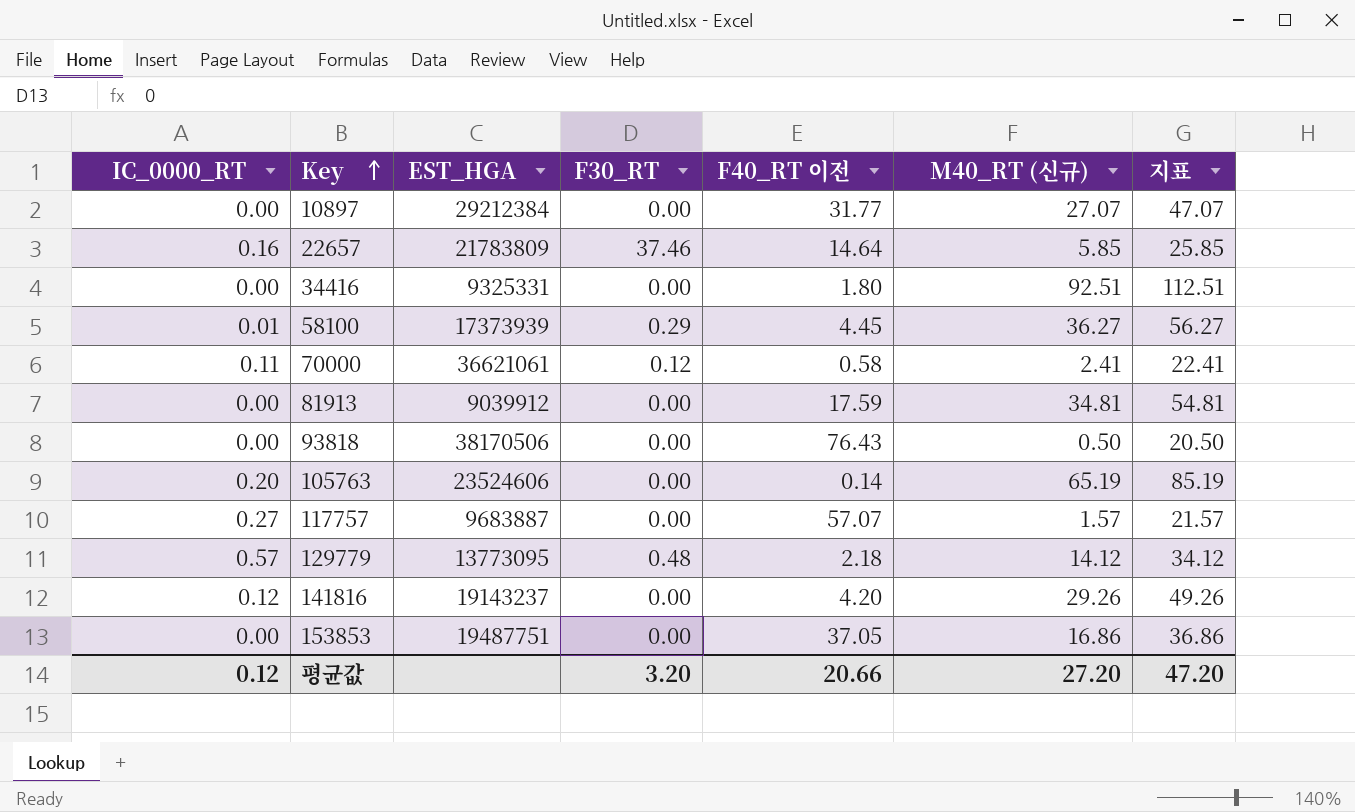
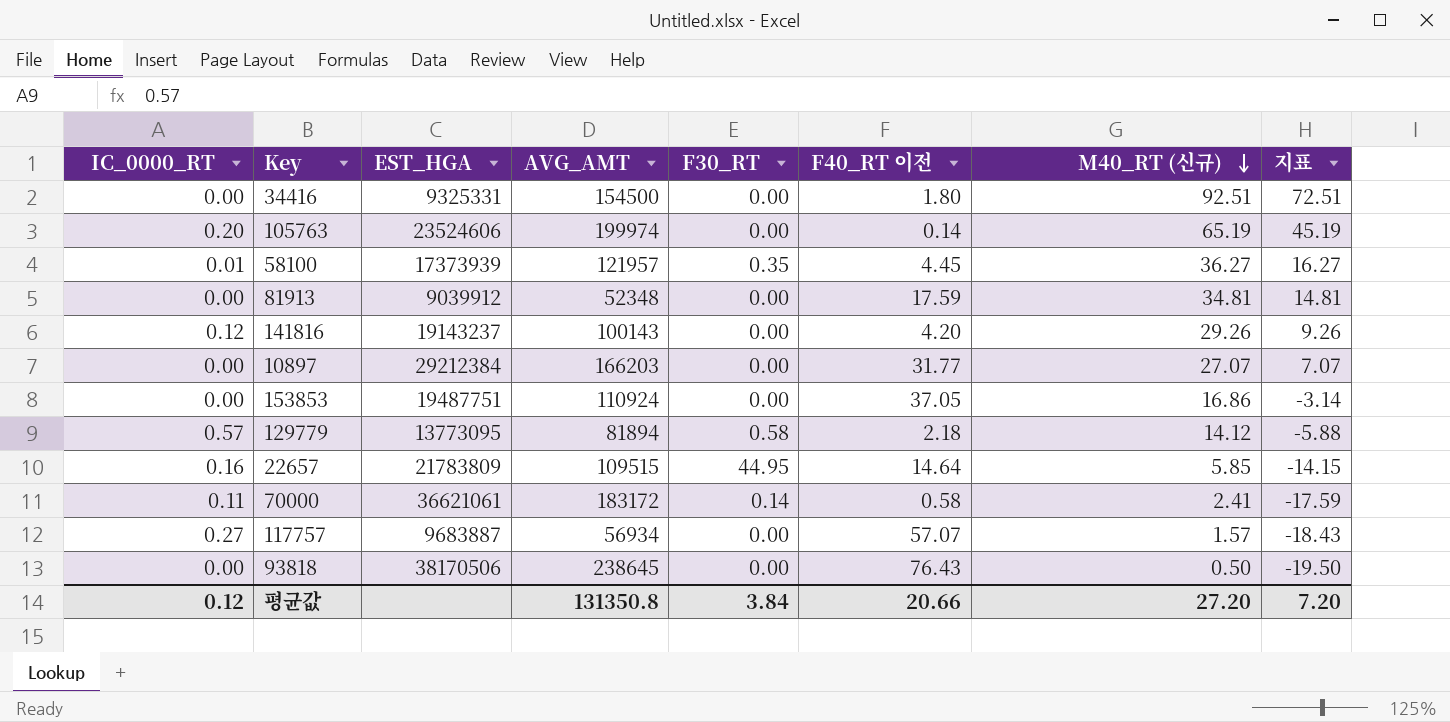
row order: Key ascending -> M40_RT (신규) descending
column AVG_AMT | position: none -> 4
column 지표 | formula: [M40_RT (신규)] + 20 -> [M40_RT (신규)] - 20
58100 | F30_RT: 0.29 -> 0.35
129779 | F30_RT: 0.48 -> 0.58
22657 | F30_RT: 37.46 -> 44.95
70000 | F30_RT: 0.12 -> 0.14
평균값 | F30_RT: 3.20 -> 3.84
평균값 | 지표: 47.20 -> 7.20

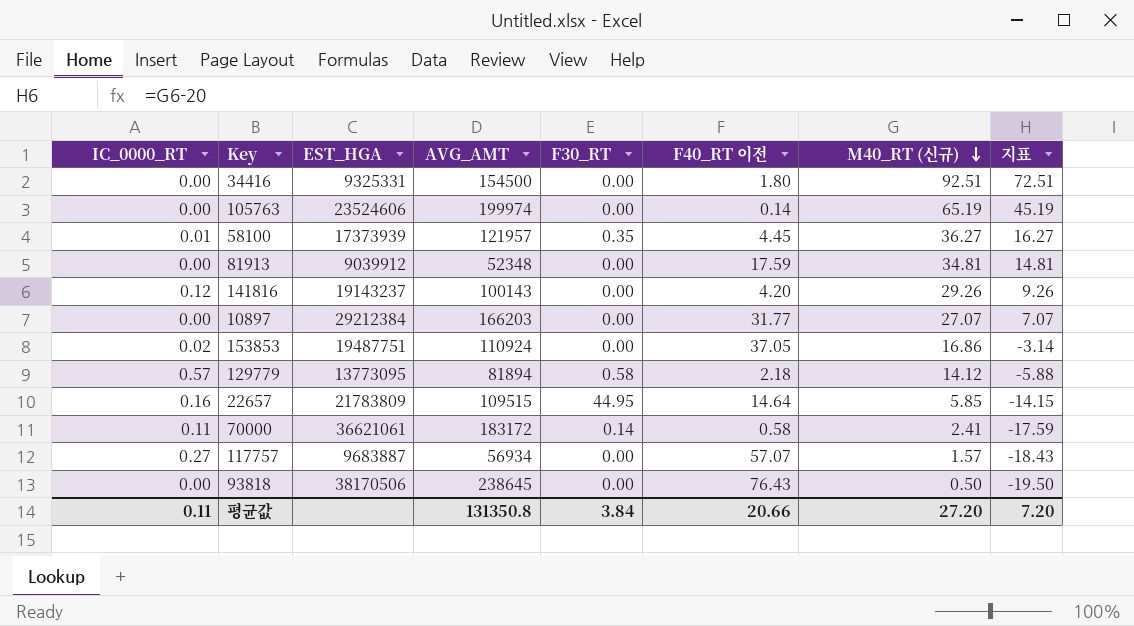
105763 | IC_0000_RT: 0.20 -> 0.00
153853 | IC_0000_RT: 0.00 -> 0.02
평균값 | IC_0000_RT: 0.12 -> 0.11

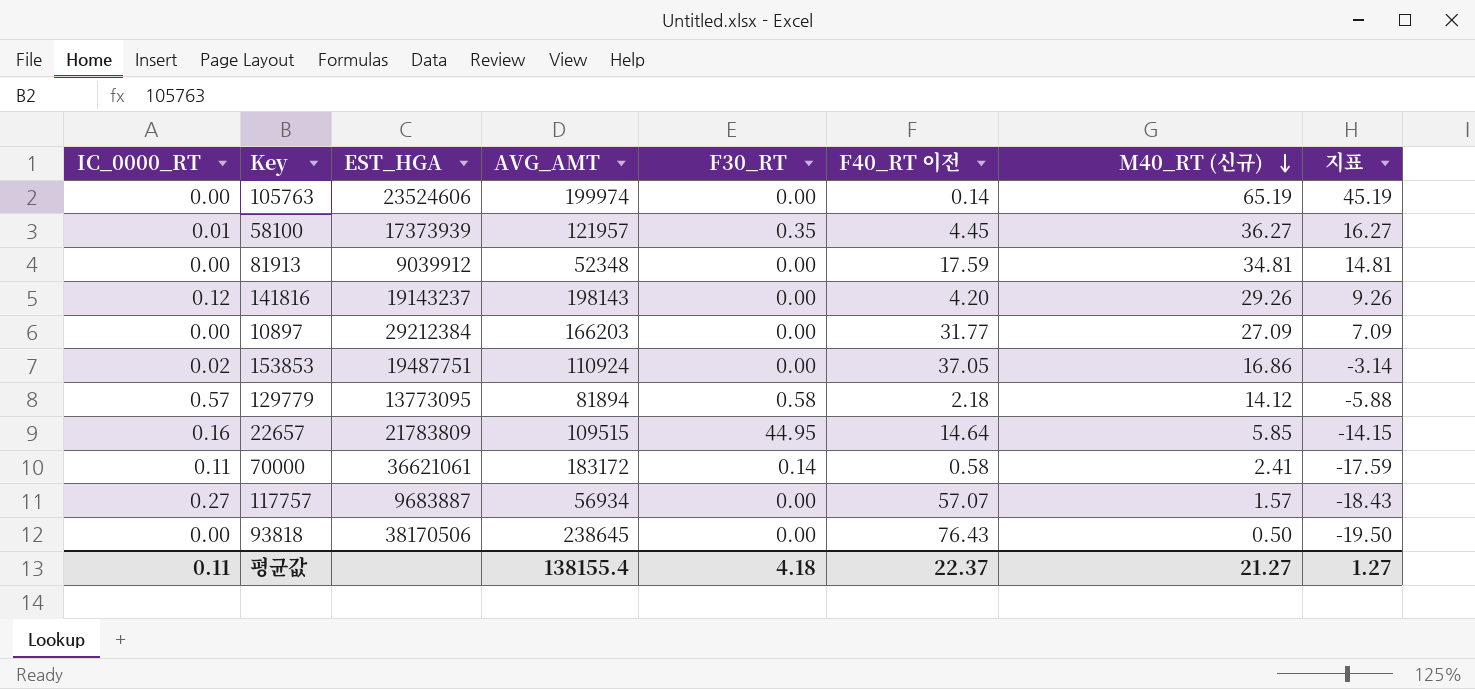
row 34416: 0.00 | 9325331 | 154500 | 0.00 | 1.80 | 92.51 | 72.51 -> none
141816 | AVG_AMT: 100143 -> 198143
10897 | M40_RT (신규): 27.07 -> 27.09
10897 | 지표: 7.07 -> 7.09
평균값 | AVG_AMT: 131350.8 -> 138155.4
평균값 | F30_RT: 3.84 -> 4.18
평균값 | F40_RT 이전: 20.66 -> 22.37
평균값 | M40_RT (신규): 27.20 -> 21.27
평균값 | 지표: 7.20 -> 1.27

